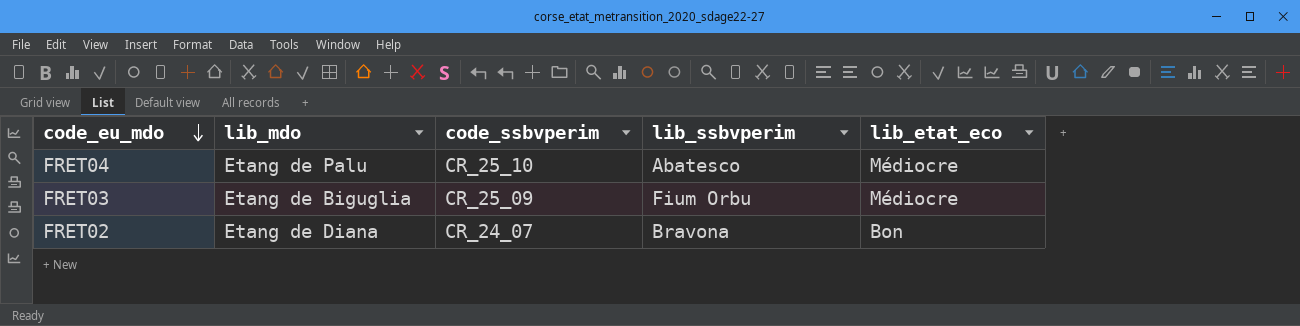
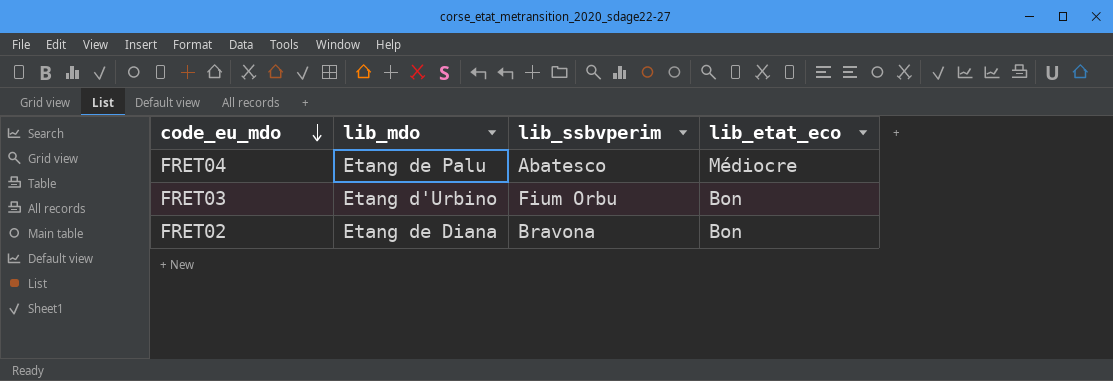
column code_ssbvperim | position: 3 -> none
FRET03 | lib_mdo: Etang de Biguglia -> Etang d'Urbino
FRET03 | lib_etat_eco: Médiocre -> Bon

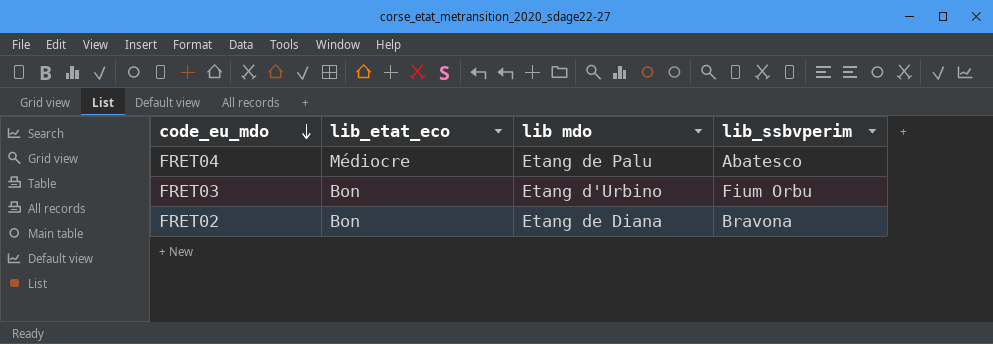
column lib_etat_eco | position: 4 -> 2
column name: lib_mdo -> lib mdo

